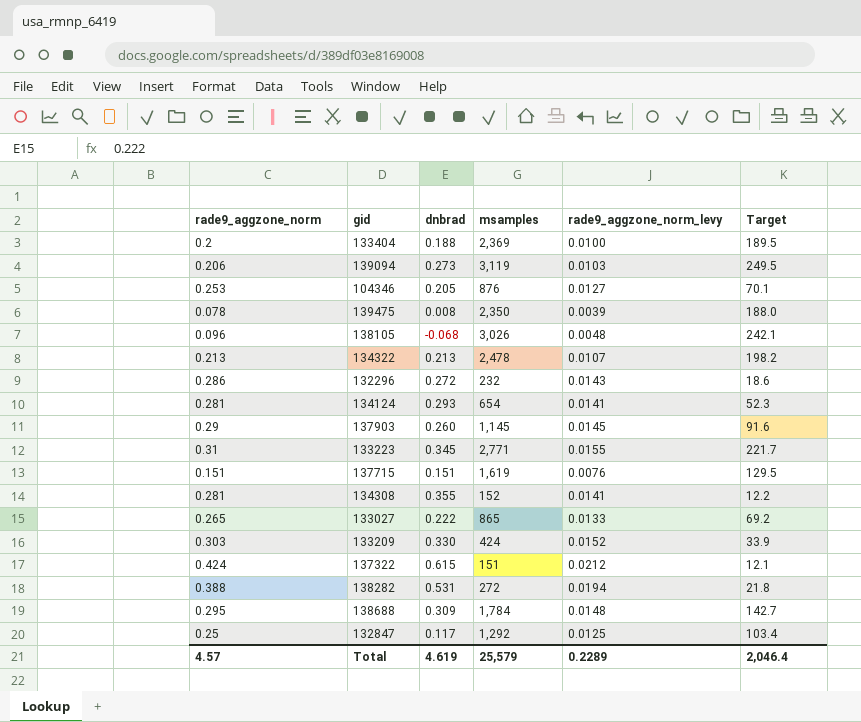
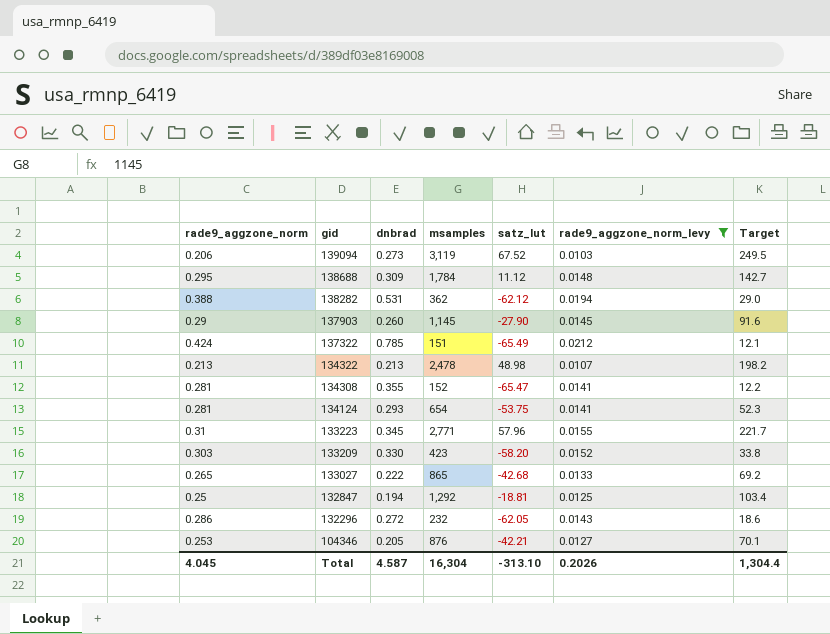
filter: none -> rade9_aggzone_norm_levy >= 0.0103
row order: none -> gid descending
column satz_lut | position: none -> 5
138282 | msamples: 272 -> 362
138282 | Target: 21.8 -> 29.0
137322 | dnbrad: 0.615 -> 0.785
133209 | msamples: 424 -> 423
133209 | Target: 33.9 -> 33.8
132847 | dnbrad: 0.117 -> 0.194
Total | rade9_aggzone_norm: 4.57 -> 4.045
Total | dnbrad: 4.619 -> 4.587
Total | msamples: 25,579 -> 16,304
Total | rade9_aggzone_norm_levy: 0.2289 -> 0.2026
Total | Target: 2,046.4 -> 1,304.4

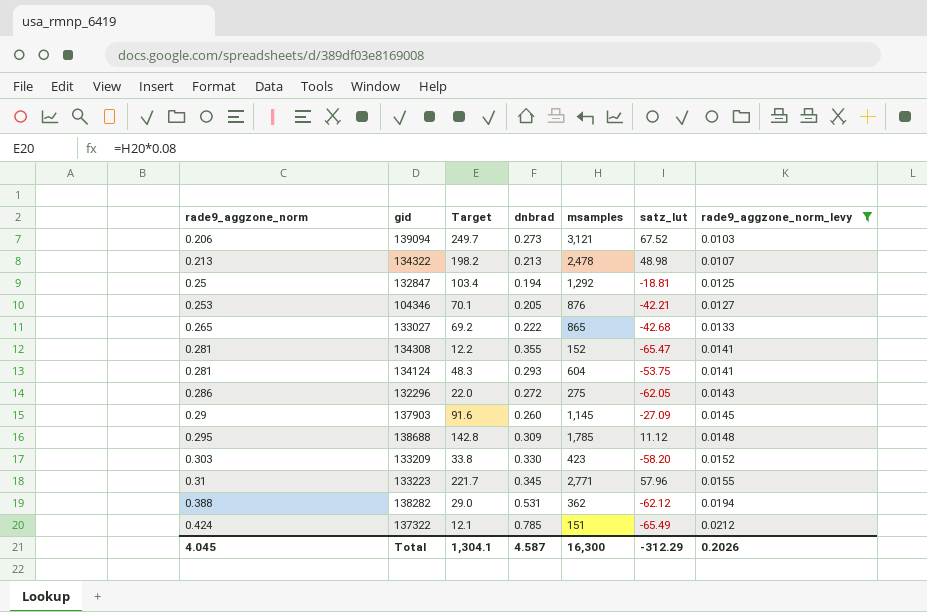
row order: gid descending -> rade9_aggzone_norm ascending
column Target | position: 7 -> 3
139094 | Target: 249.5 -> 249.7
139094 | msamples: 3,119 -> 3,121
134124 | Target: 52.3 -> 48.3
134124 | msamples: 654 -> 604
132296 | Target: 18.6 -> 22.0
132296 | msamples: 232 -> 275
137903 | satz_lut: -27.90 -> -27.09
138688 | Target: 142.7 -> 142.8
138688 | msamples: 1,784 -> 1,785
Total | Target: 1,304.4 -> 1,304.1
Total | msamples: 16,304 -> 16,300
Total | satz_lut: -313.10 -> -312.29

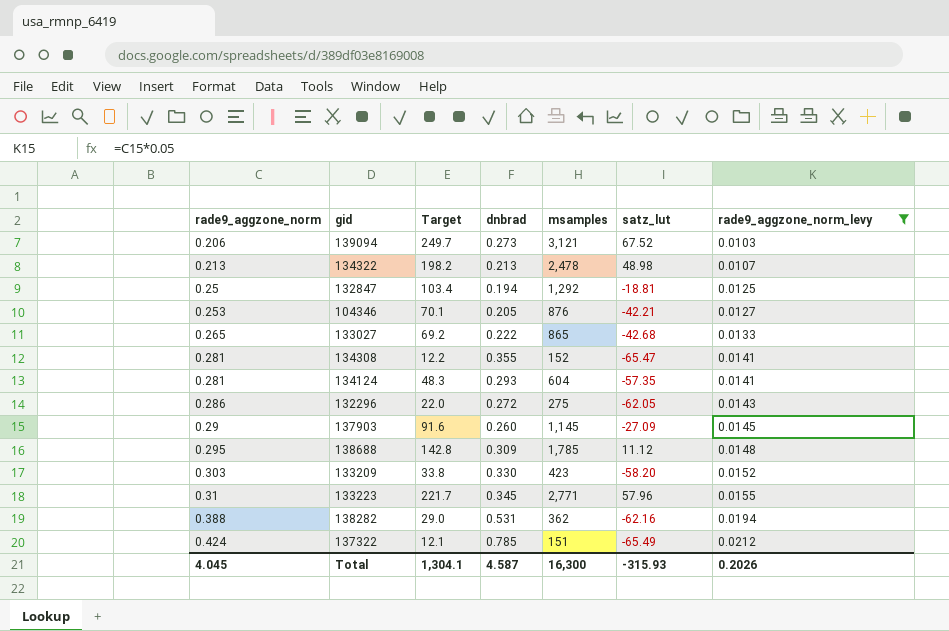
134124 | satz_lut: -53.75 -> -57.35
138282 | satz_lut: -62.12 -> -62.16
Total | satz_lut: -312.29 -> -315.93

